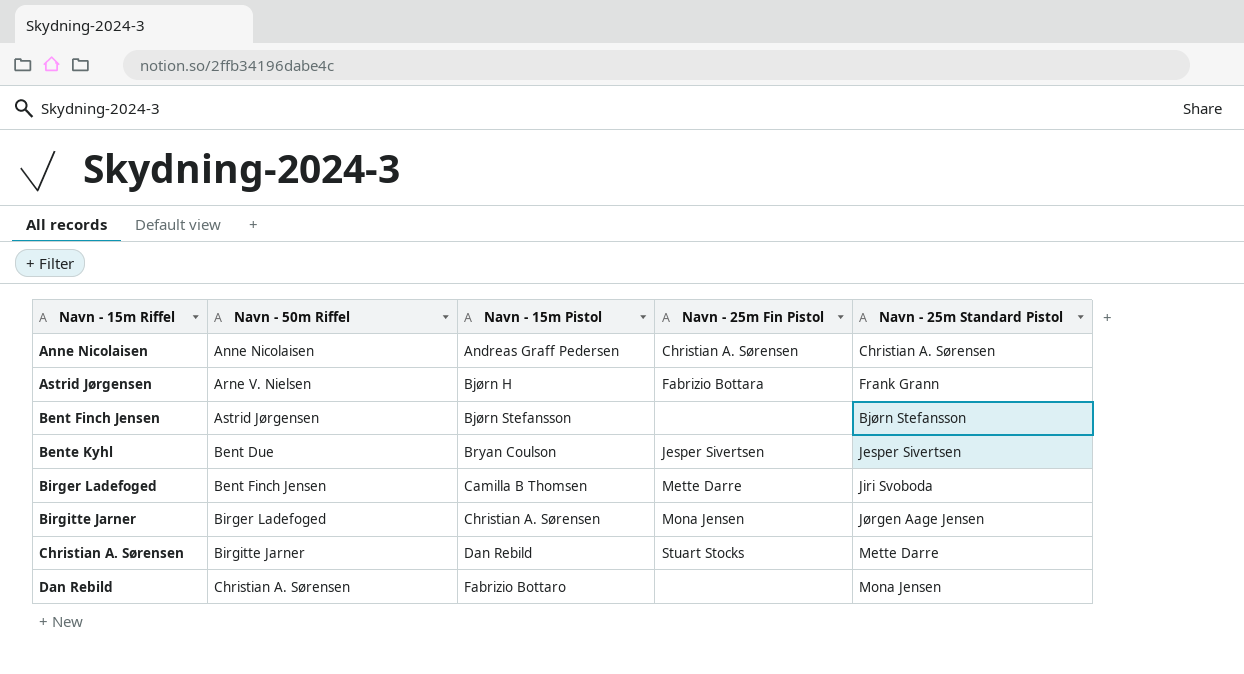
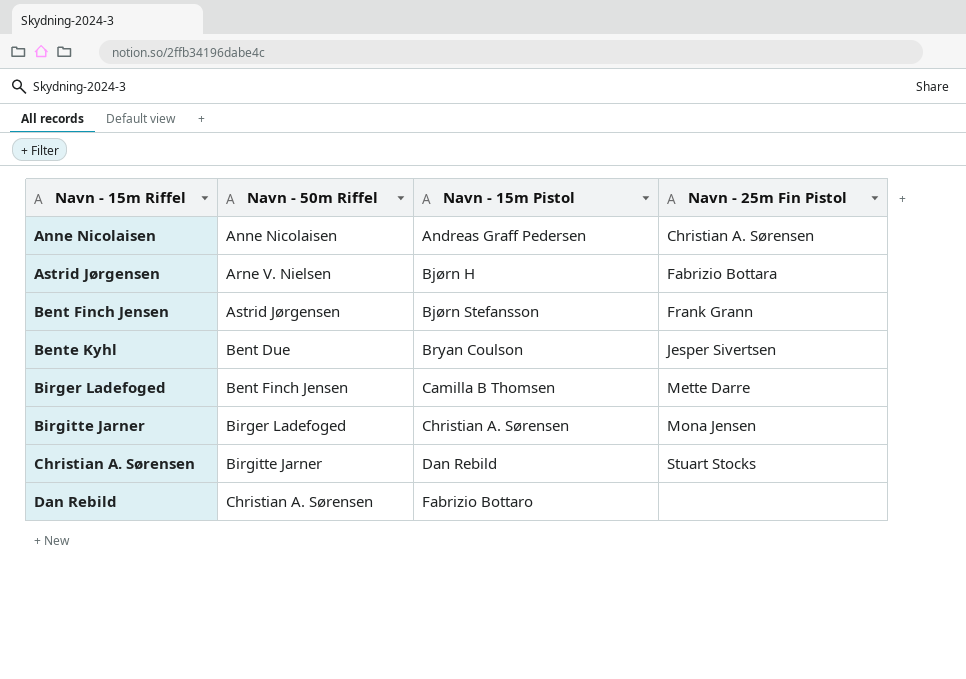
column Navn - 25m Standard Pistol | position: 5 -> none
Bent Finch Jensen | Navn - 25m Fin Pistol: none -> Frank Grann

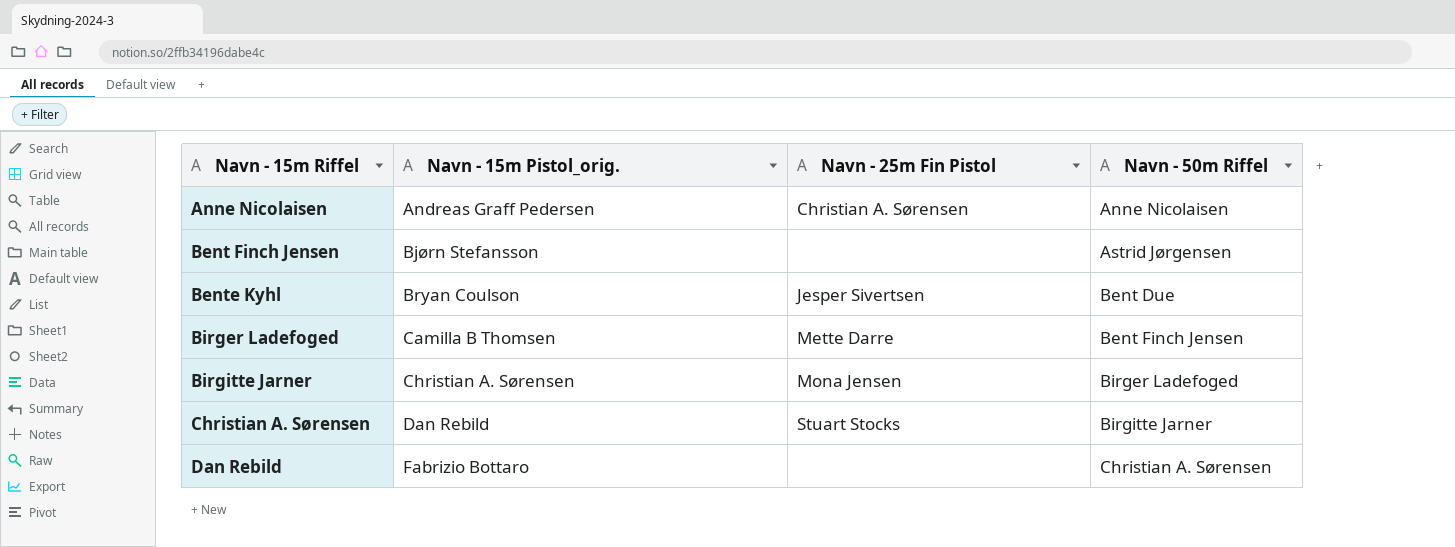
column name: Navn - 15m Pistol -> Navn - 15m Pistol_orig.
column Navn - 50m Riffel | position: 2 -> 4
row Astrid Jørgensen: Arne V. Nielsen | Bjørn H | Fabrizio Bottara -> none
Bent Finch Jensen | Navn - 25m Fin Pistol: Frank Grann -> none

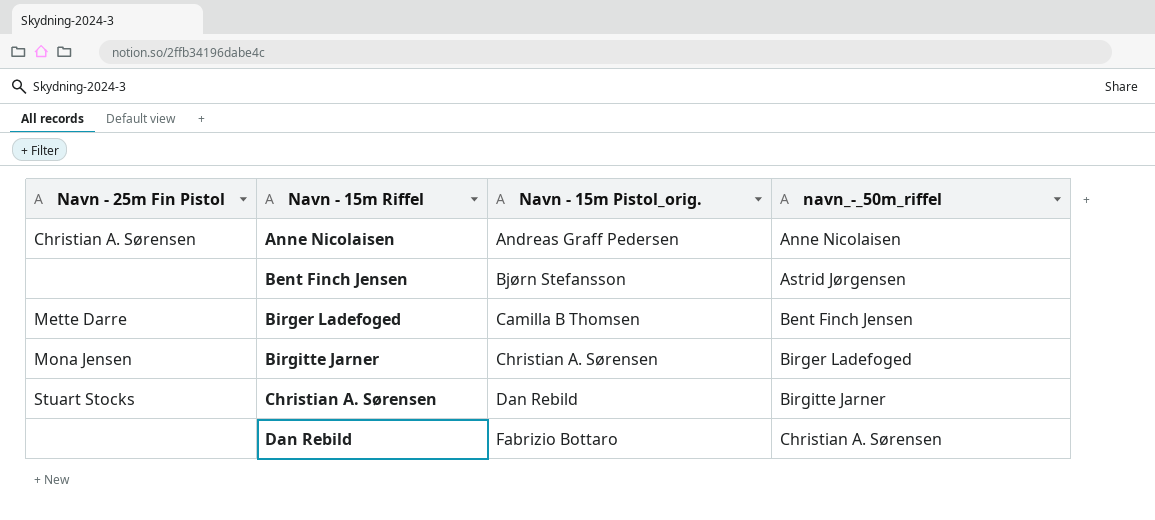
column Navn - 25m Fin Pistol | position: 3 -> 1
column name: Navn - 50m Riffel -> navn_-_50m_riffel
row Bente Kyhl: Bryan Coulson | Jesper Sivertsen | Bent Due -> none

